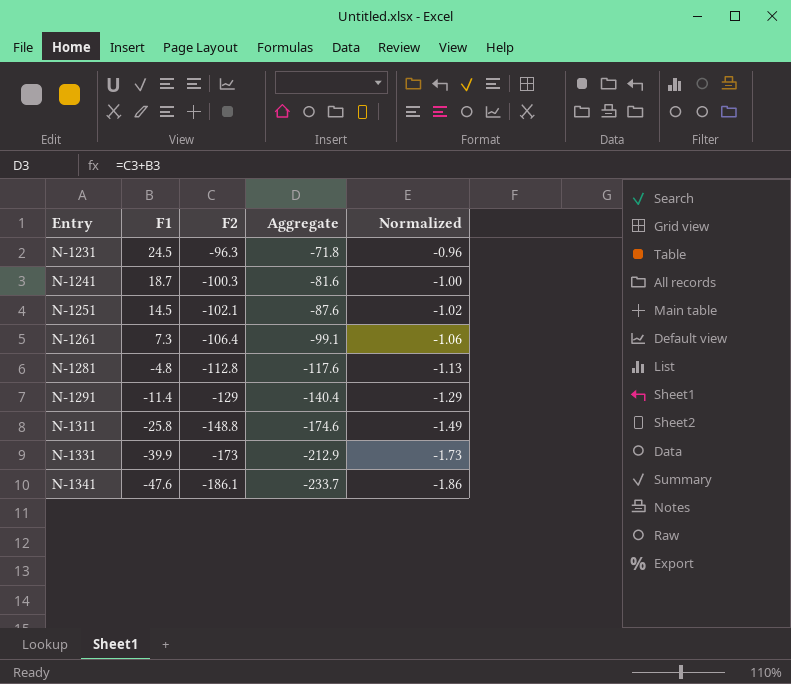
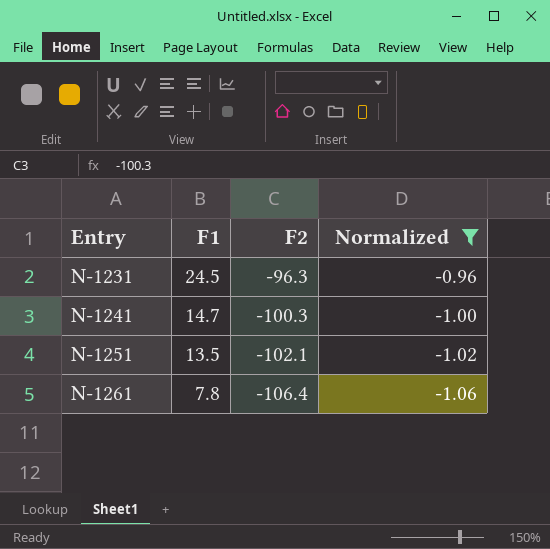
filter: none -> Normalized >= -1.06
column Aggregate | formula: [F1] + [F2] -> none
N-1241 | F1: 18.7 -> 14.7
N-1251 | F1: 14.5 -> 13.5
N-1261 | F1: 7.3 -> 7.8

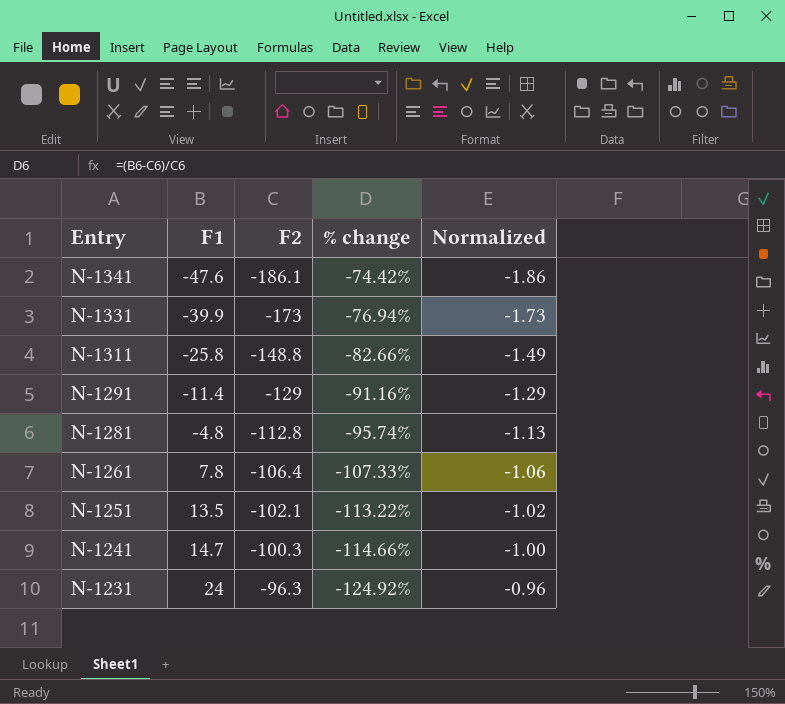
filter: Normalized >= -1.06 -> none
row order: Entry ascending -> Entry descending
column % change | formula: none -> ([F1] - [F2]) / [F2]
N-1231 | F1: 24.5 -> 24

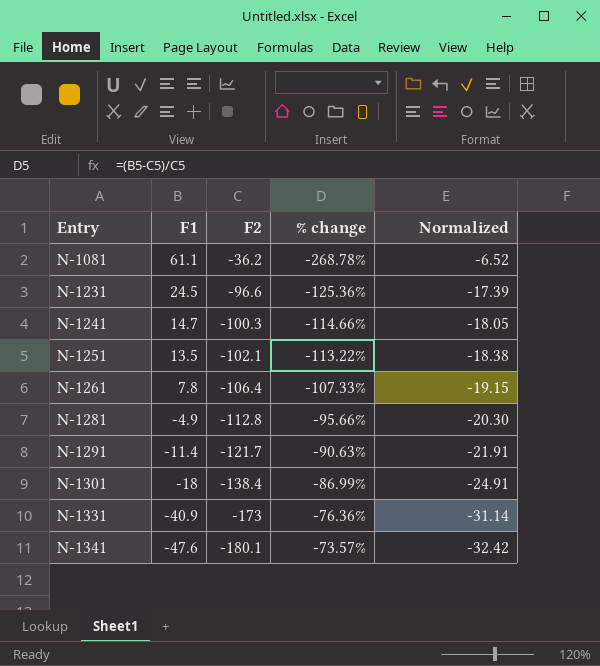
row order: Entry descending -> Entry ascending
column Normalized | formula: [F2] * 0.01 -> [F2] * 0.18
row N-1311: -25.8 | -148.8 | -82.66% | -1.49 -> none
row N-1081: none -> 61.1 | -36.2 | -268.78% | -6.52
N-1231 | F1: 24 -> 24.5
N-1231 | F2: -96.3 -> -96.6
N-1231 | % change: -124.92% -> -125.36%
N-1281 | F1: -4.8 -> -4.9
N-1281 | % change: -95.74% -> -95.66%
N-1291 | F2: -129 -> -121.7
N-1291 | % change: -91.16% -> -90.63%
row N-1301: none -> -18 | -138.4 | -86.99% | -24.91
N-1331 | F1: -39.9 -> -40.9
N-1331 | % change: -76.94% -> -76.36%
N-1341 | F2: -186.1 -> -180.1
N-1341 | % change: -74.42% -> -73.57%

